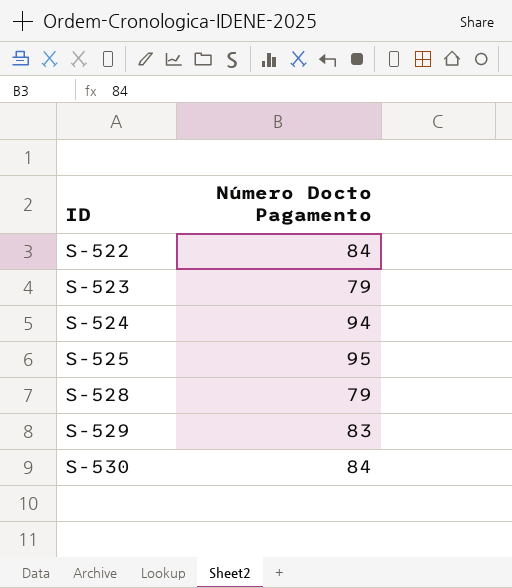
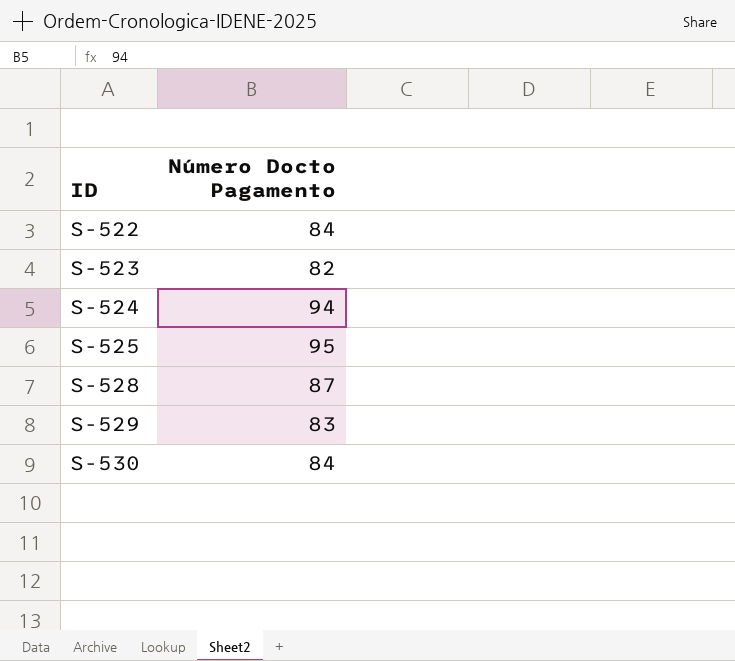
S-523 | Número Docto Pagamento: 79 -> 82
S-528 | Número Docto Pagamento: 79 -> 87

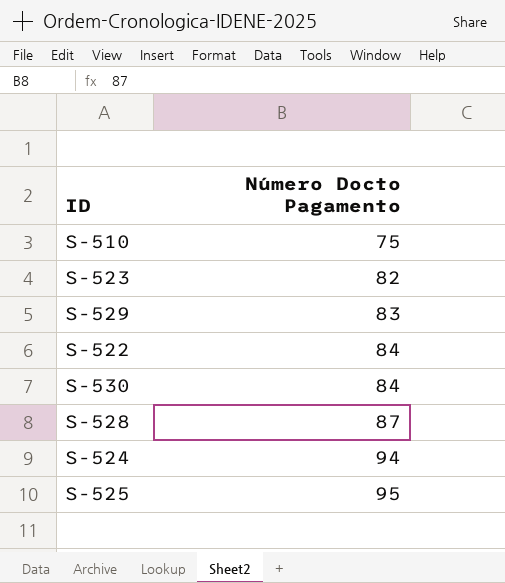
row order: ID ascending -> Número Docto Pagamento ascending
row S-510: none -> 75

